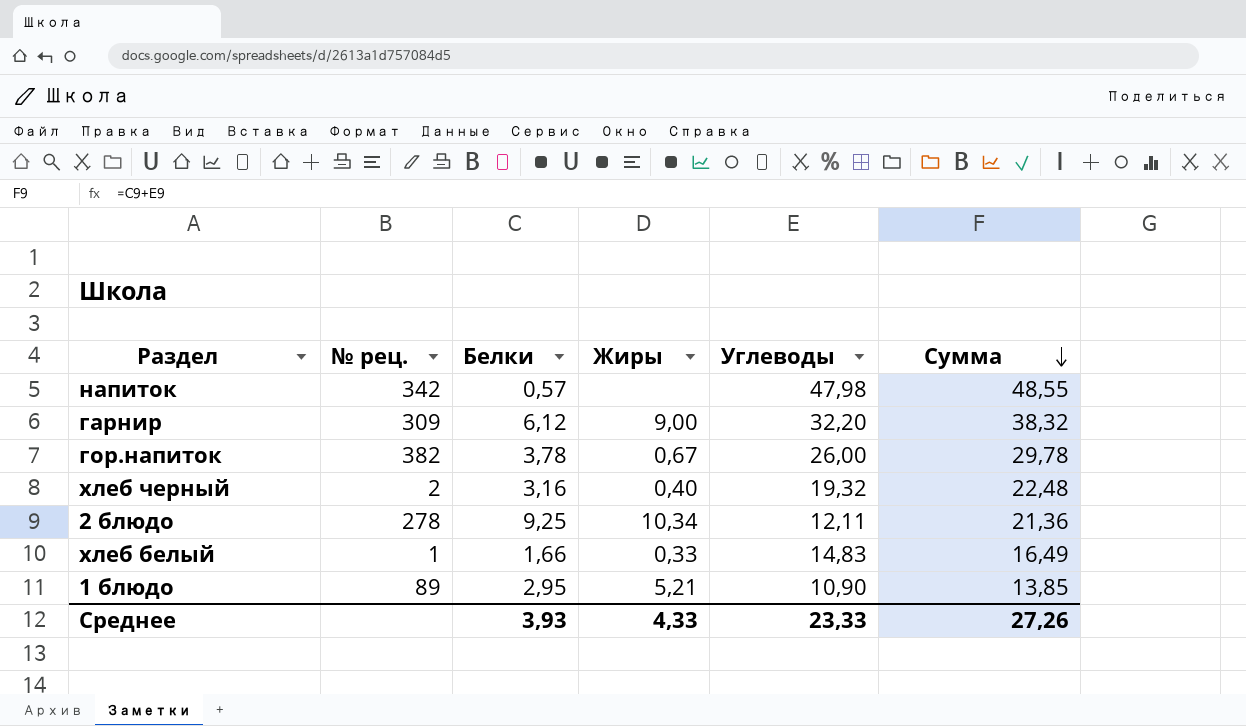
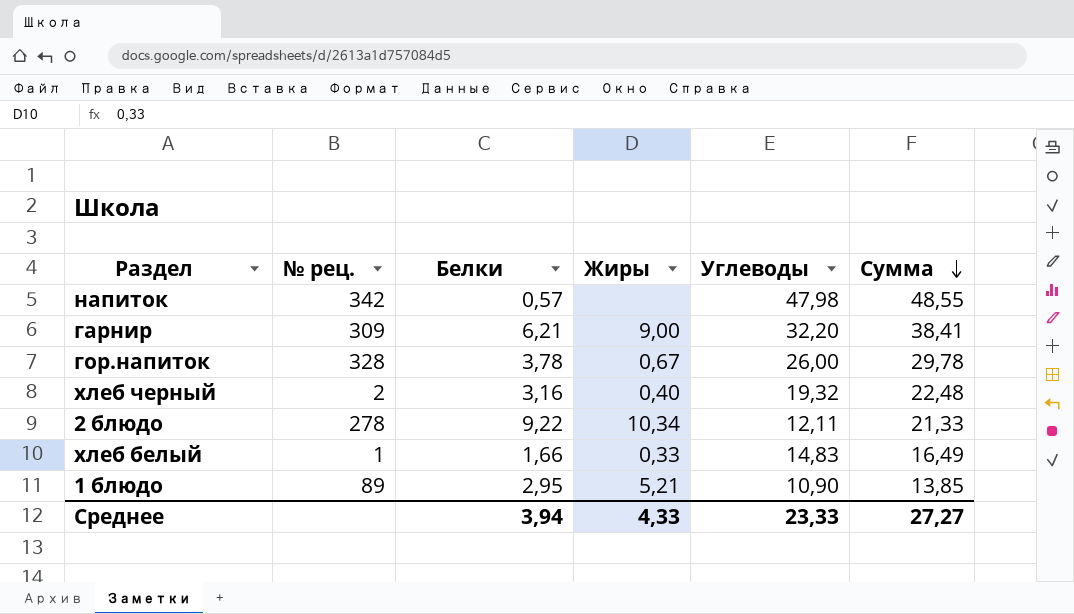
гарнир | Белки: 6,12 -> 6,21
гарнир | Сумма: 38,32 -> 38,41
гор.напиток | № рец.: 382 -> 328
2 блюдо | Белки: 9,25 -> 9,22
2 блюдо | Сумма: 21,36 -> 21,33
Среднее | Белки: 3,93 -> 3,94
Среднее | Сумма: 27,26 -> 27,27

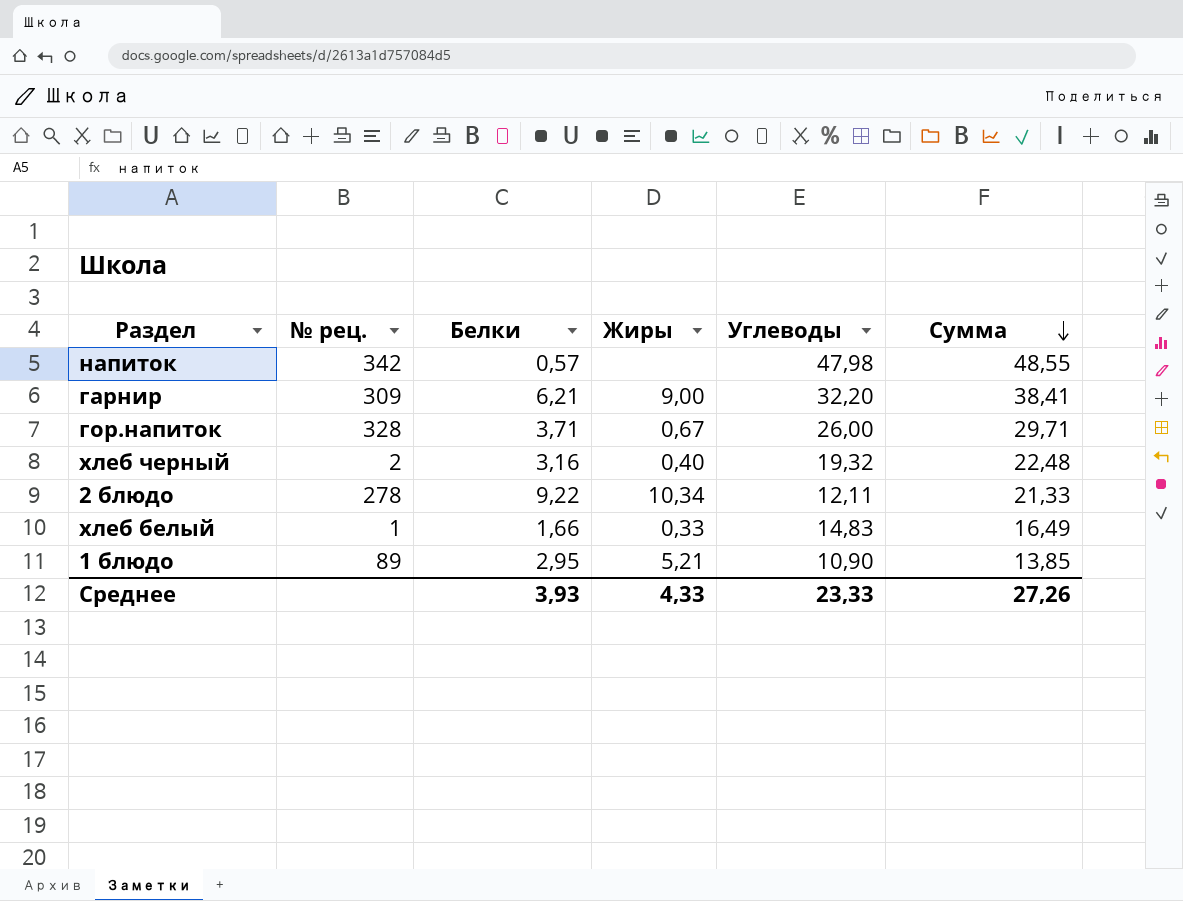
гор.напиток | Белки: 3,78 -> 3,71
гор.напиток | Сумма: 29,78 -> 29,71
Среднее | Белки: 3,94 -> 3,93
Среднее | Сумма: 27,27 -> 27,26

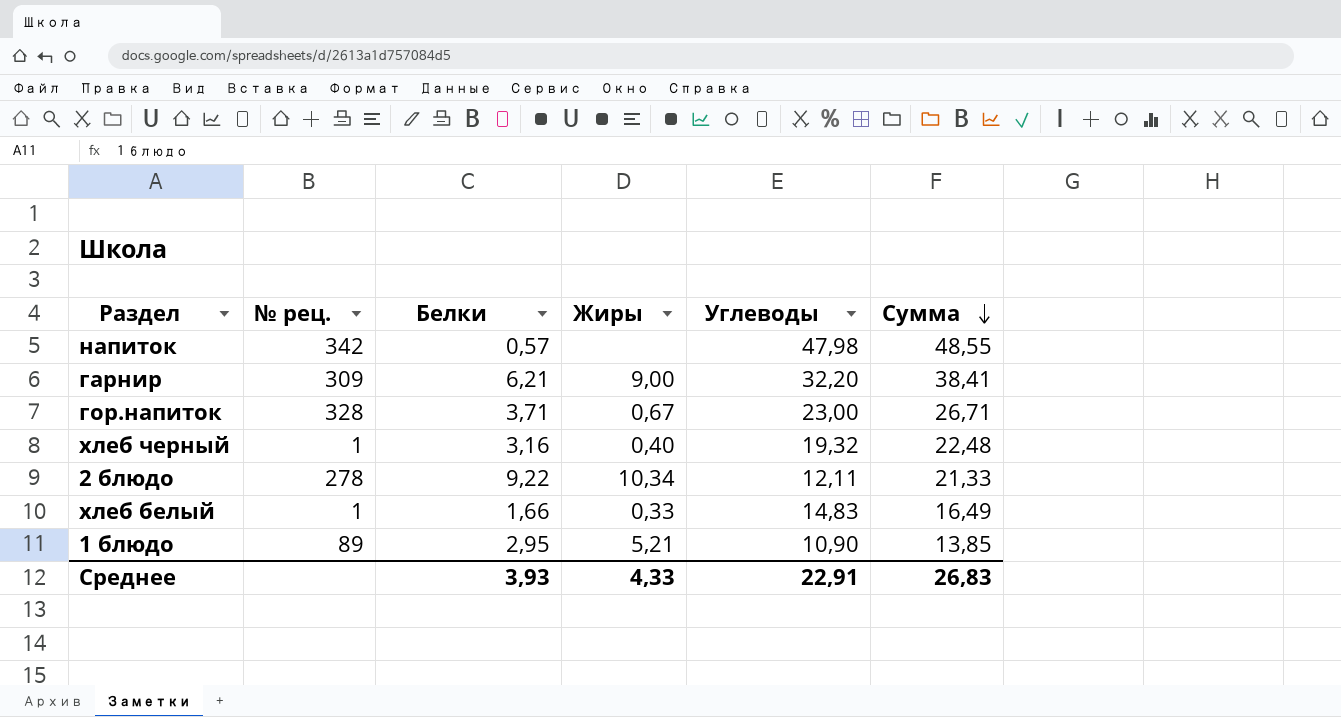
гор.напиток | Углеводы: 26,00 -> 23,00
гор.напиток | Сумма: 29,71 -> 26,71
хлеб черный | № рец.: 2 -> 1
Среднее | Углеводы: 23,33 -> 22,91
Среднее | Сумма: 27,26 -> 26,83

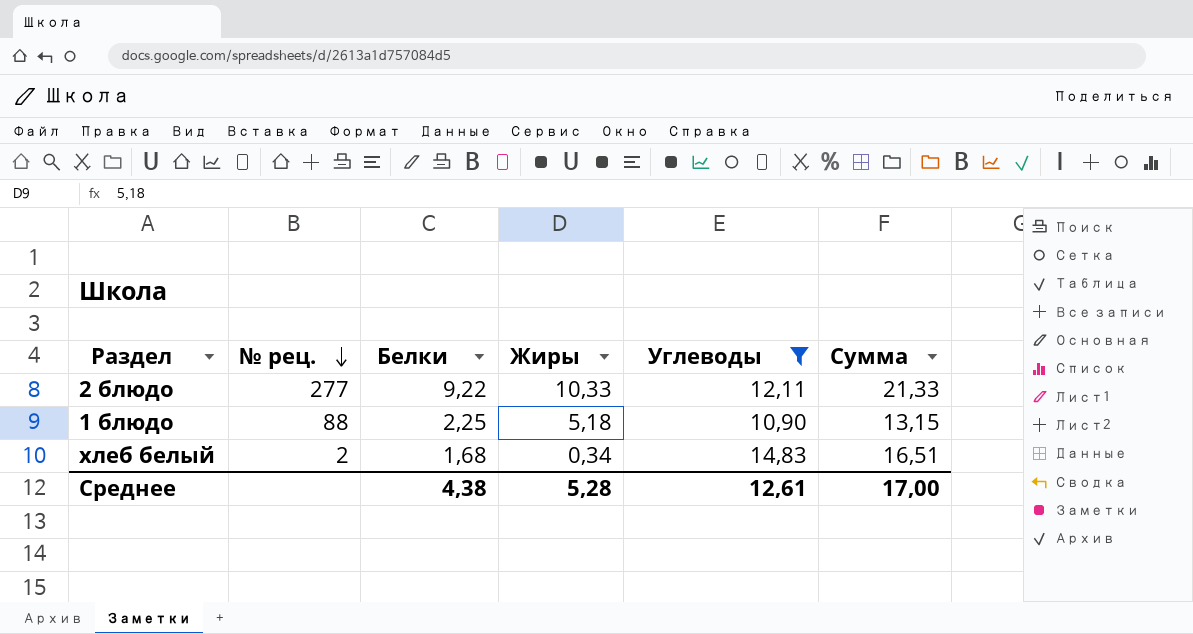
filter: none -> Углеводы <= 14,83
row order: Сумма descending -> № рец. descending
2 блюдо | № рец.: 278 -> 277
2 блюдо | Жиры: 10,34 -> 10,33
1 блюдо | № рец.: 89 -> 88
1 блюдо | Белки: 2,95 -> 2,25
1 блюдо | Жиры: 5,21 -> 5,18
1 блюдо | Сумма: 13,85 -> 13,15
хлеб белый | № рец.: 1 -> 2
хлеб белый | Белки: 1,66 -> 1,68
хлеб белый | Жиры: 0,33 -> 0,34
хлеб белый | Сумма: 16,49 -> 16,51
Среднее | Белки: 3,93 -> 4,38
Среднее | Жиры: 4,33 -> 5,28
Среднее | Углеводы: 22,91 -> 12,61
Среднее | Сумма: 26,83 -> 17,00

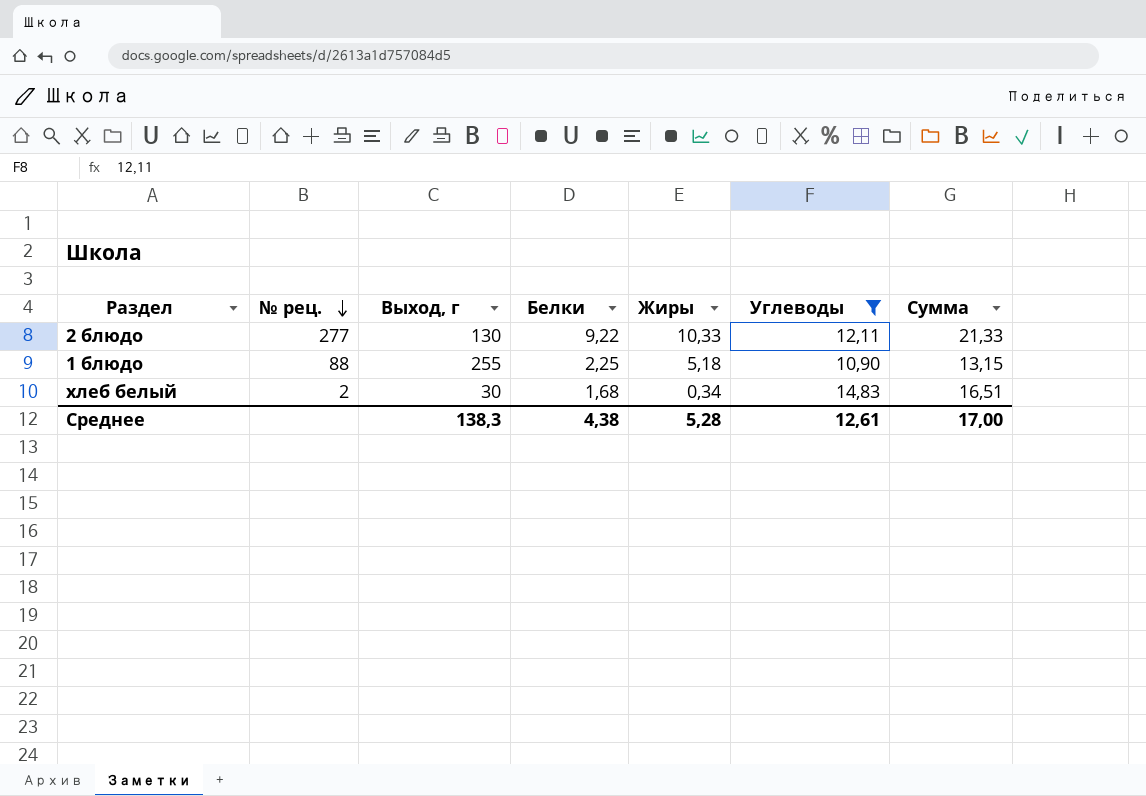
column Выход, г | position: none -> 3

